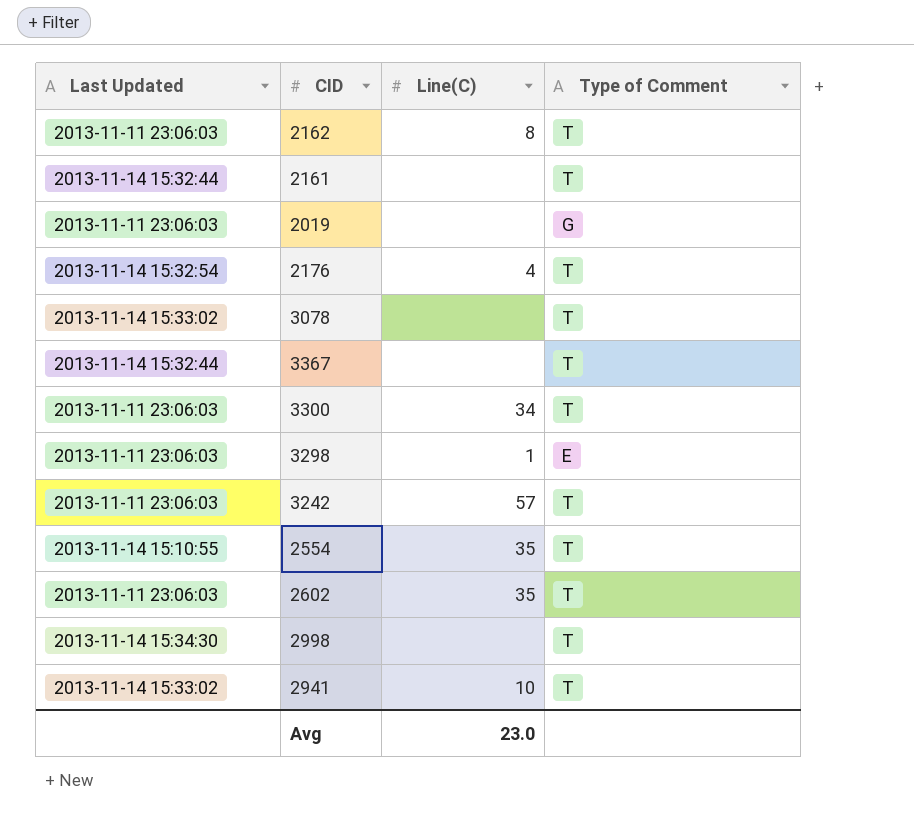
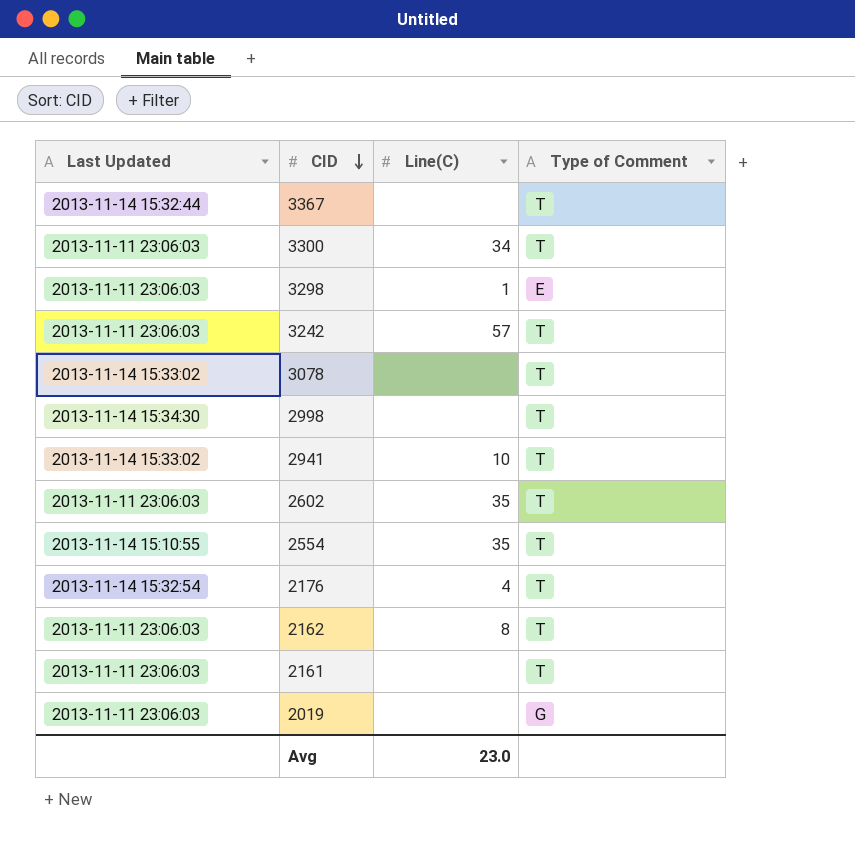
row order: none -> CID descending
2161 | Last Updated: 2013-11-14 15:32:44 -> 2013-11-11 23:06:03

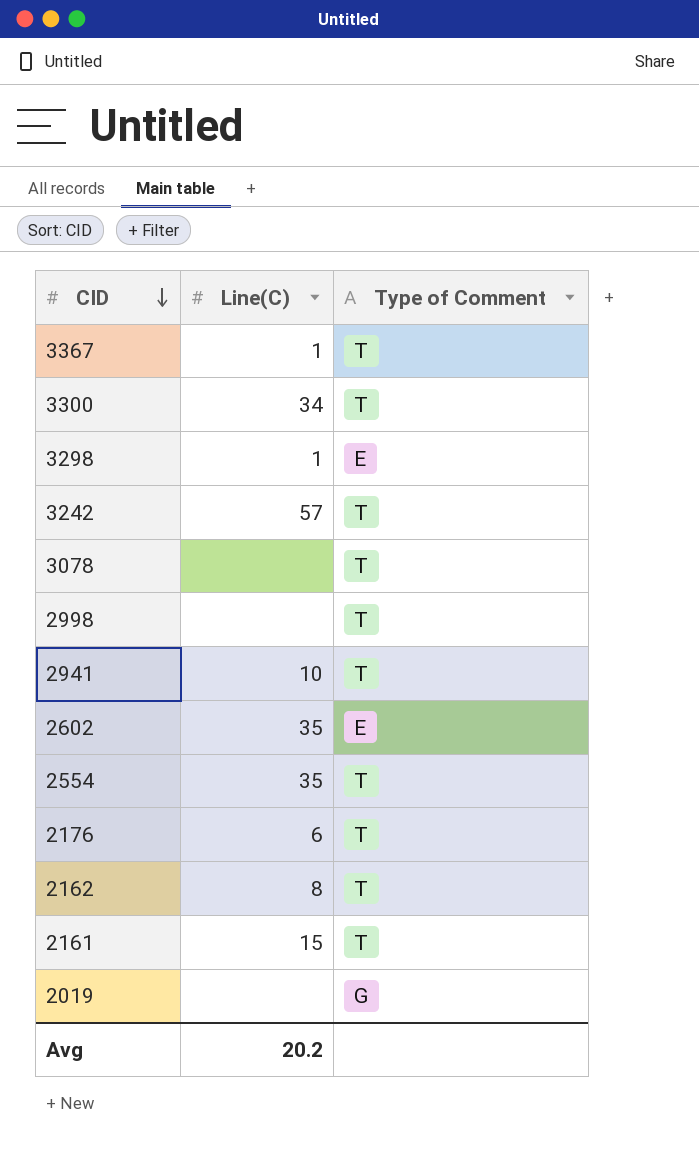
column Last Updated | position: 1 -> none
3367 | Line(C): none -> 1
2602 | Type of Comment: T -> E
2176 | Line(C): 4 -> 6
2161 | Line(C): none -> 15
Avg | Line(C): 23.0 -> 20.2

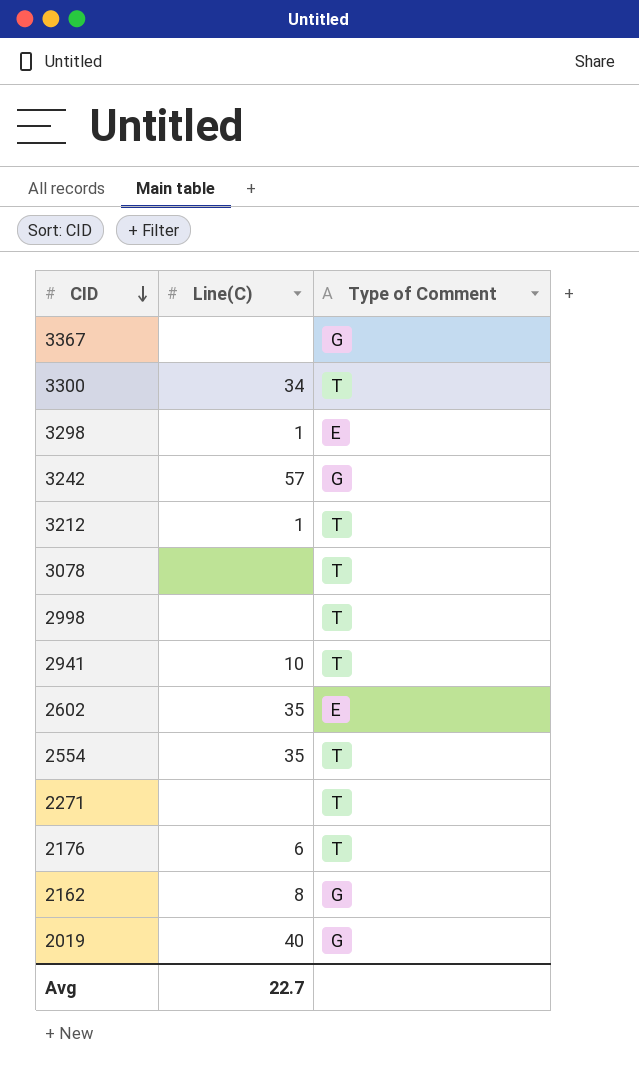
row 2161: 15 | T -> none
3367 | Line(C): 1 -> none
3367 | Type of Comment: T -> G
3242 | Type of Comment: T -> G
row 3212: none -> 1 | T
row 2271: none -> none | T
2162 | Type of Comment: T -> G
2019 | Line(C): none -> 40
Avg | Line(C): 20.2 -> 22.7

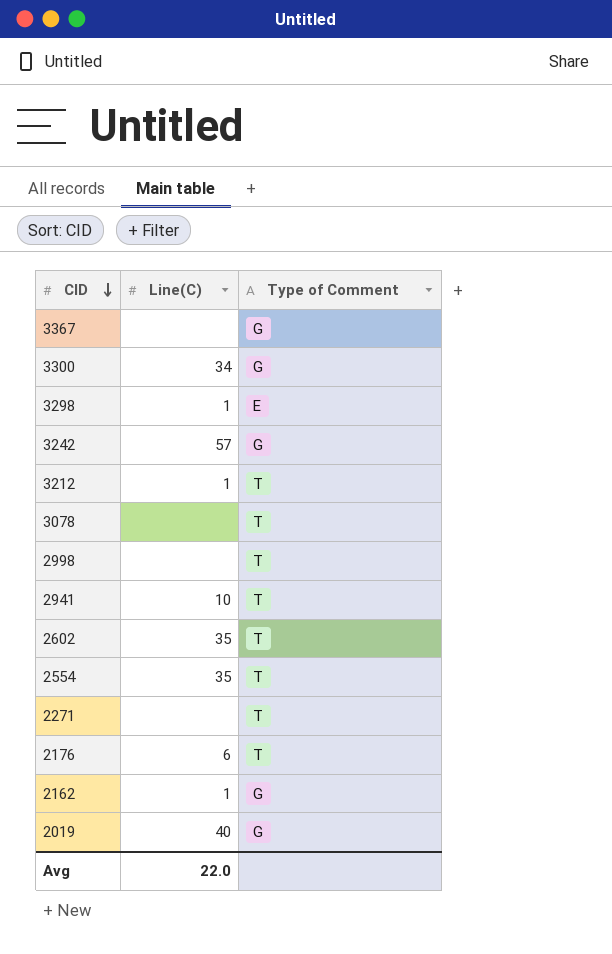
3300 | Type of Comment: T -> G
2602 | Type of Comment: E -> T
2162 | Line(C): 8 -> 1
Avg | Line(C): 22.7 -> 22.0

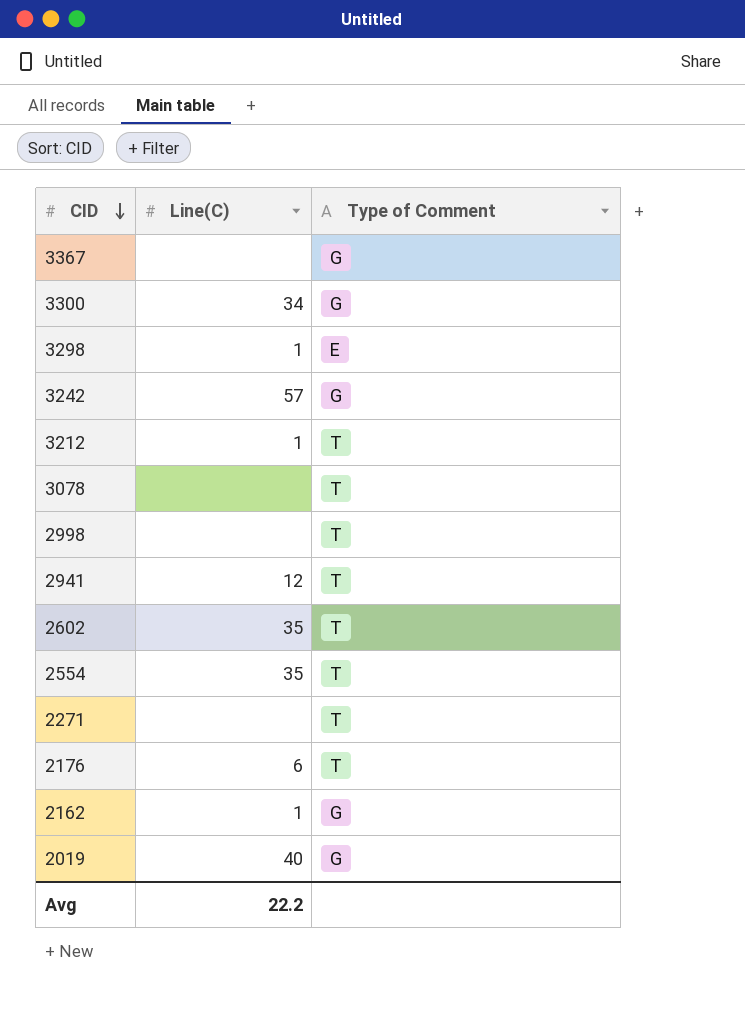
2941 | Line(C): 10 -> 12
Avg | Line(C): 22.0 -> 22.2

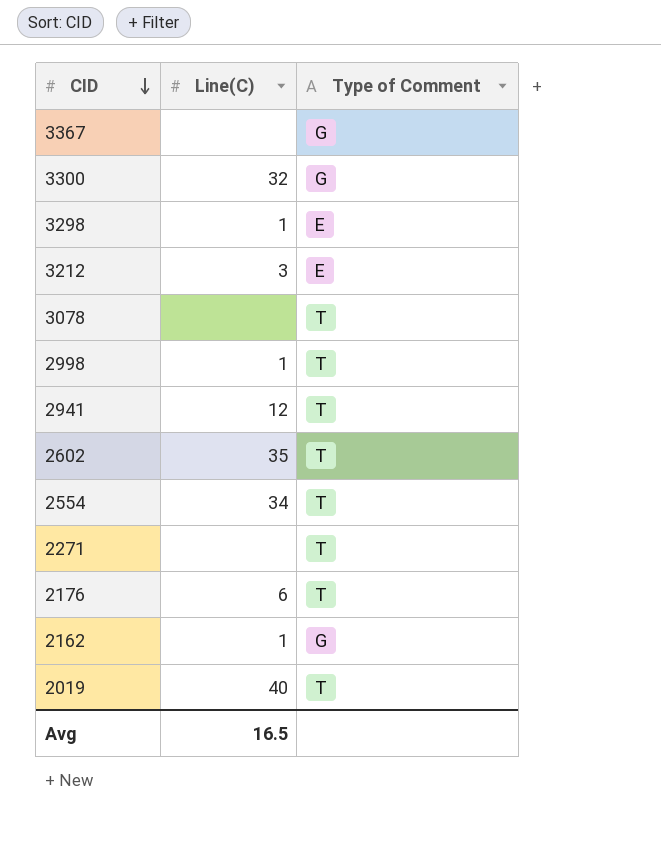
row 3242: 57 | G -> none
3300 | Line(C): 34 -> 32
3212 | Line(C): 1 -> 3
3212 | Type of Comment: T -> E
2998 | Line(C): none -> 1
2554 | Line(C): 35 -> 34
2019 | Type of Comment: G -> T
Avg | Line(C): 22.2 -> 16.5

